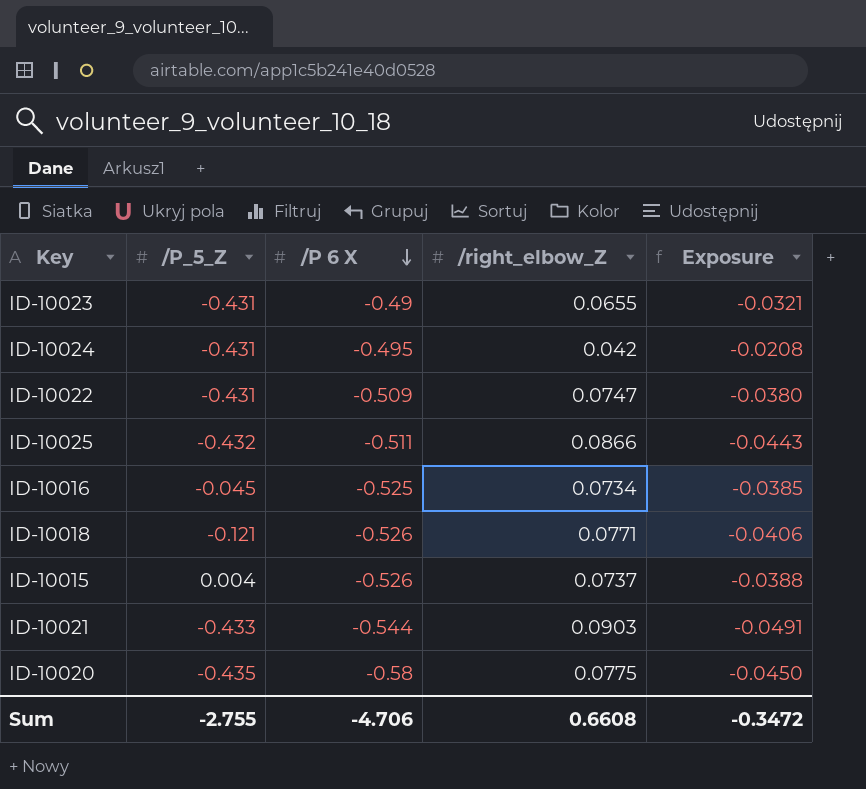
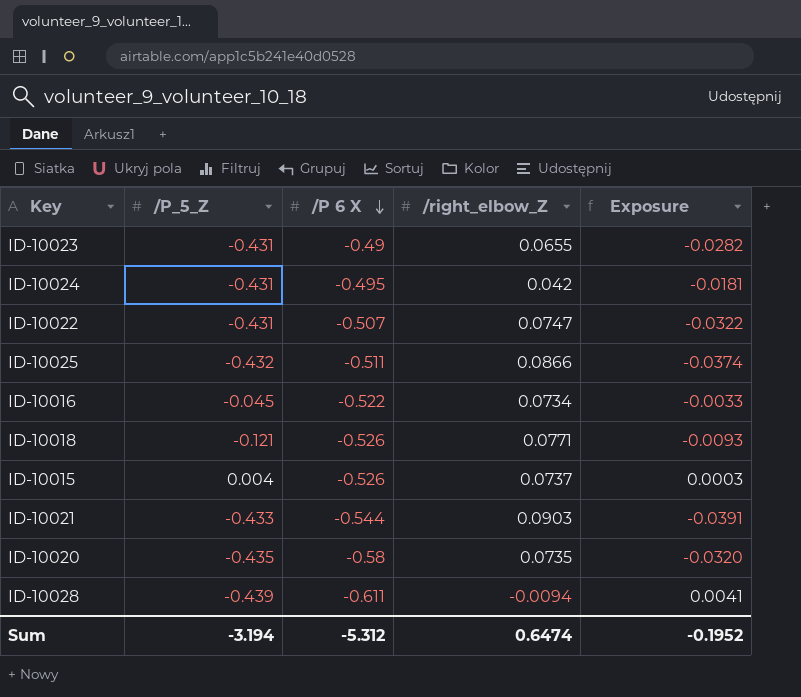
column Exposure | formula: [/P 6 X] * [/right_elbow_Z] -> [/P_5_Z] * [/right_elbow_Z]
ID-10022 | /P 6 X: -0.509 -> -0.507
ID-10016 | /P 6 X: -0.525 -> -0.522
ID-10020 | /right_elbow_Z: 0.0775 -> 0.0735
row ID-10028: none -> -0.439 | -0.611 | -0.0094 | 0.0041
Sum | /P_5_Z: -2.755 -> -3.194
Sum | /P 6 X: -4.706 -> -5.312
Sum | /right_elbow_Z: 0.6608 -> 0.6474
Sum | Exposure: -0.3472 -> -0.1952

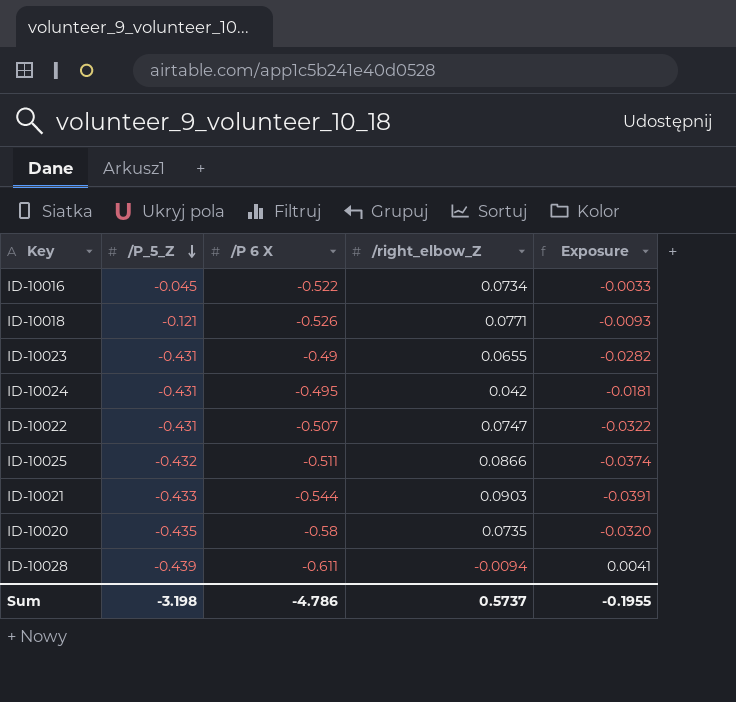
row order: /P 6 X descending -> /P_5_Z descending
row ID-10015: 0.004 | -0.526 | 0.0737 | 0.0003 -> none
Sum | /P_5_Z: -3.194 -> -3.198
Sum | /P 6 X: -5.312 -> -4.786
Sum | /right_elbow_Z: 0.6474 -> 0.5737
Sum | Exposure: -0.1952 -> -0.1955

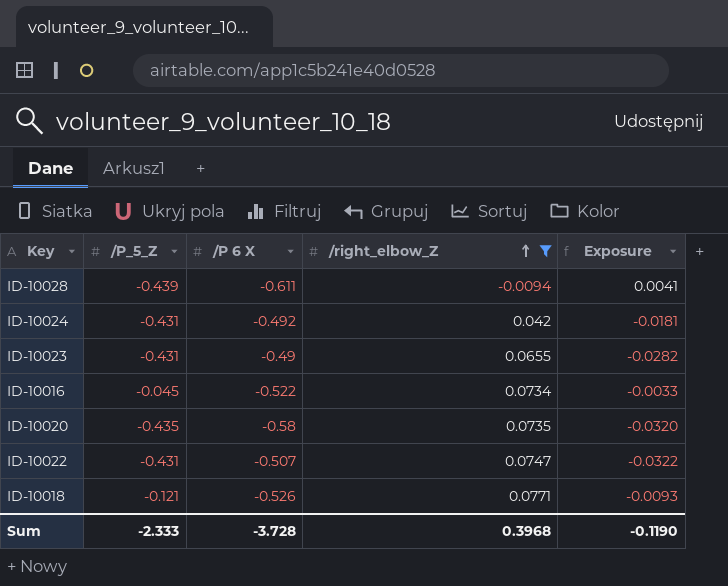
filter: none -> /right_elbow_Z <= 0.0771
row order: /P_5_Z descending -> /right_elbow_Z ascending
ID-10024 | /P 6 X: -0.495 -> -0.492
Sum | /P_5_Z: -3.198 -> -2.333
Sum | /P 6 X: -4.786 -> -3.728
Sum | /right_elbow_Z: 0.5737 -> 0.3968
Sum | Exposure: -0.1955 -> -0.1190

